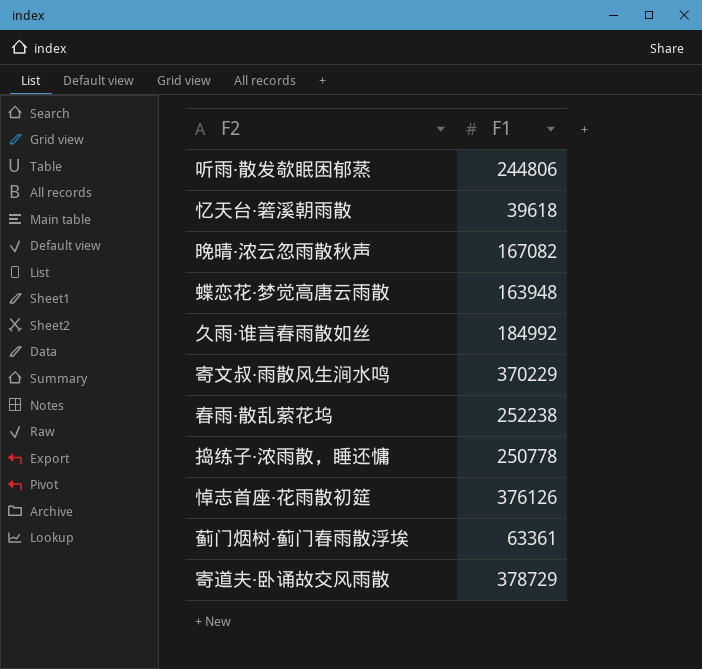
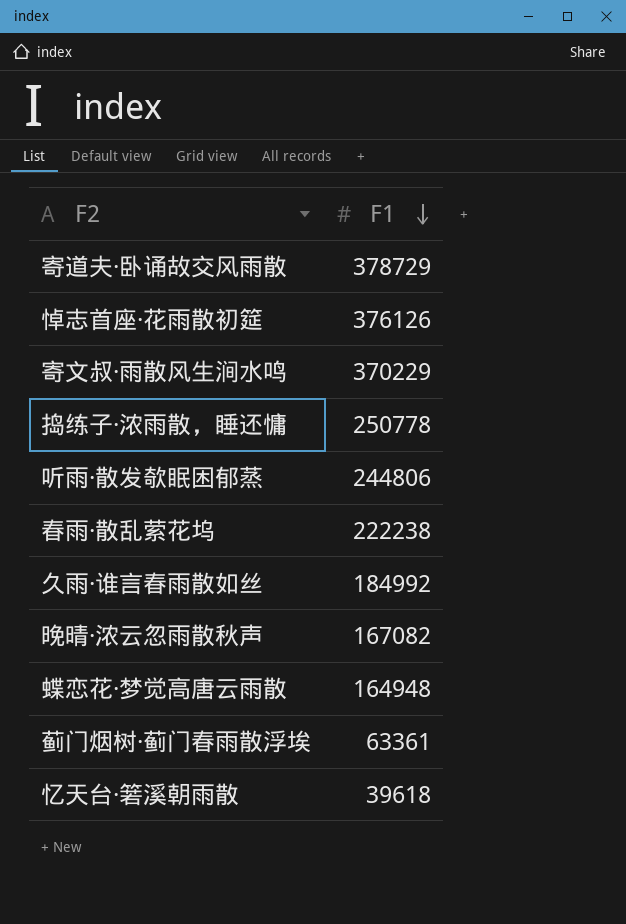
row order: none -> F1 descending
春雨·散乱萦花坞 | F1: 252238 -> 222238
蝶恋花·梦觉高唐云雨散 | F1: 163948 -> 164948

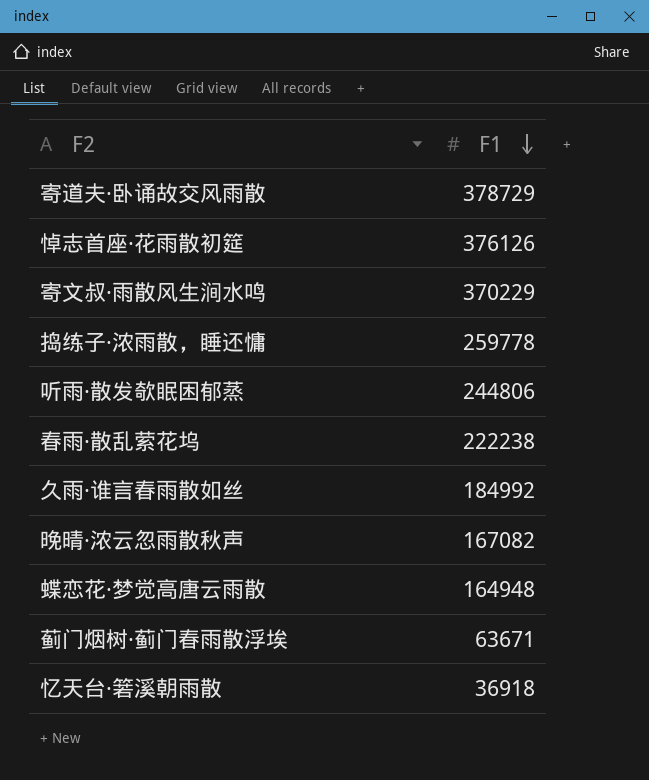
捣练子·浓雨散，睡还慵 | F1: 250778 -> 259778
蓟门烟树·蓟门春雨散浮埃 | F1: 63361 -> 63671
忆天台·箬溪朝雨散 | F1: 39618 -> 36918

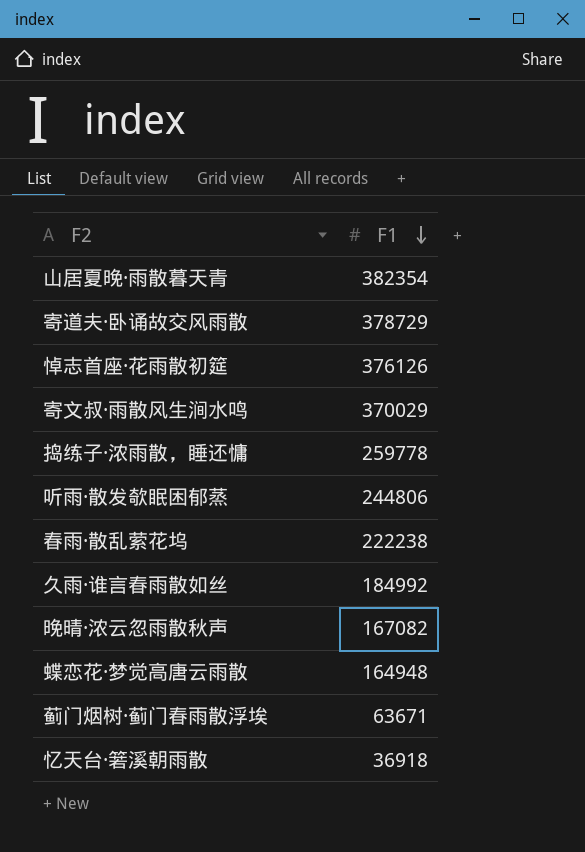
row 山居夏晚·雨散暮天青: none -> 382354
寄文叔·雨散风生涧水鸣 | F1: 370229 -> 370029

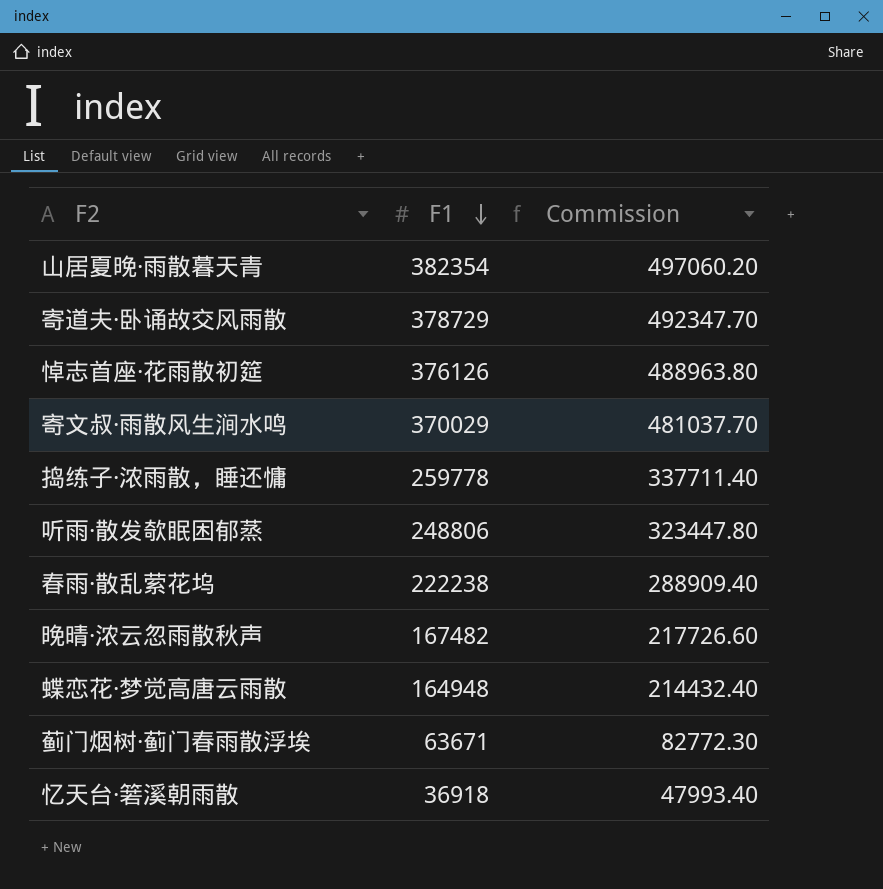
column Commission | formula: none -> [F1] * 1.3
row 久雨·谁言春雨散如丝: 184992 -> none
听雨·散发欹眠困郁蒸 | F1: 244806 -> 248806
晚晴·浓云忽雨散秋声 | F1: 167082 -> 167482

